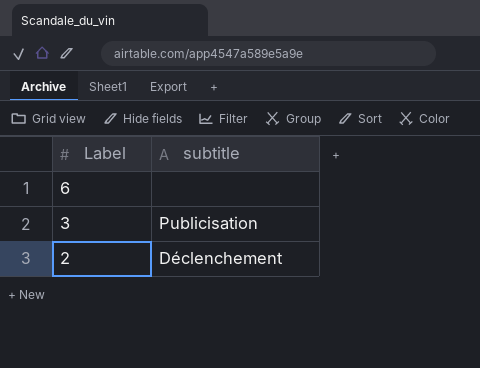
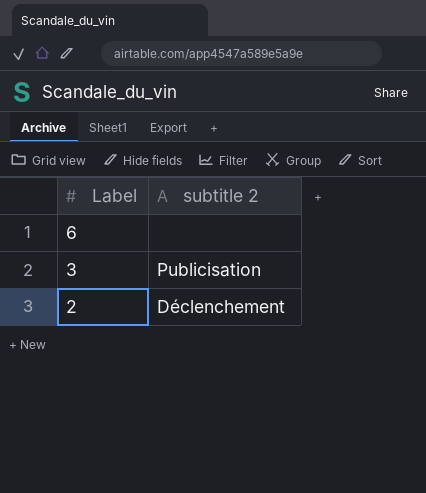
column name: subtitle -> subtitle 2

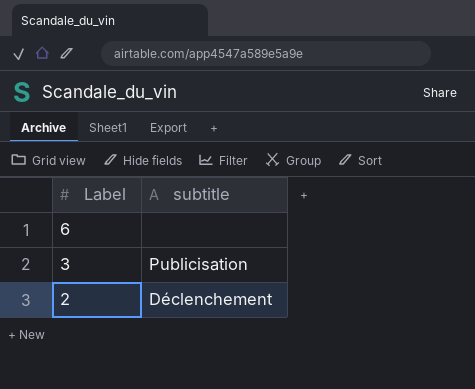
column name: subtitle 2 -> subtitle

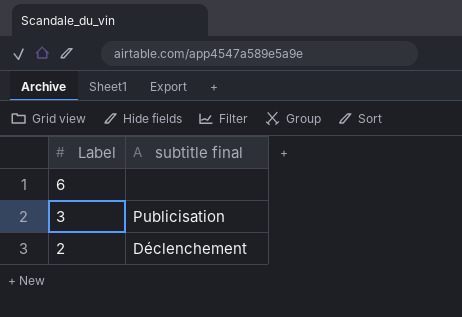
column name: subtitle -> subtitle final

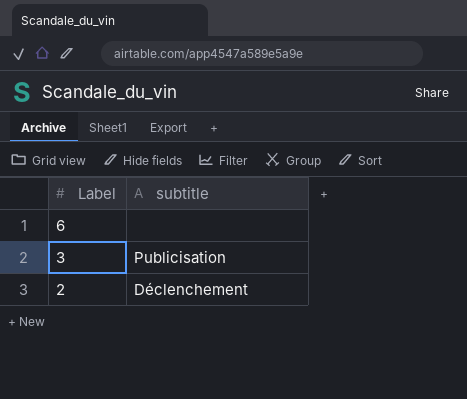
column name: subtitle final -> subtitle

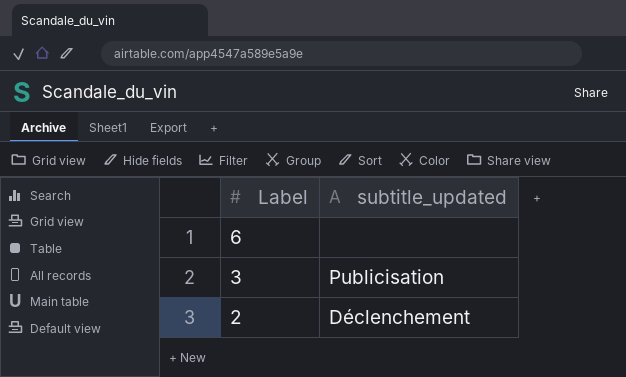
column name: subtitle -> subtitle_updated

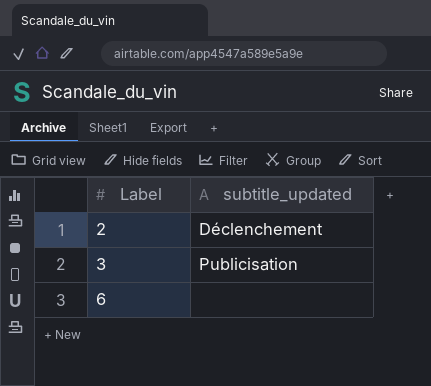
row order: Label descending -> Label ascending

